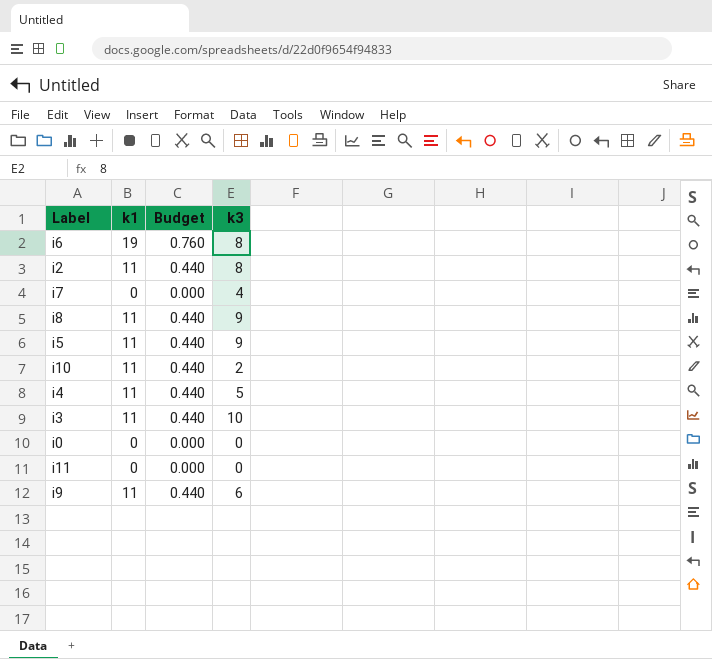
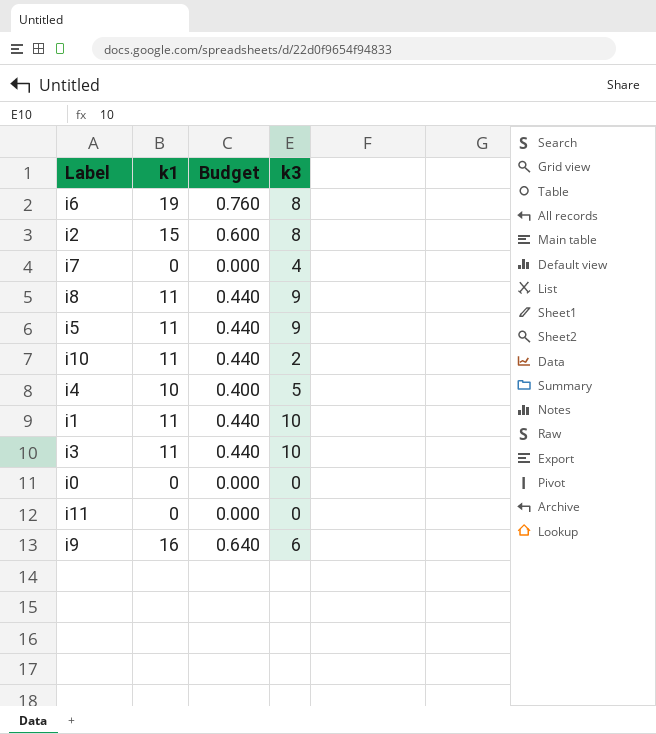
i2 | k1: 11 -> 15
i2 | Budget: 0.440 -> 0.600
i4 | k1: 11 -> 10
i4 | Budget: 0.440 -> 0.400
row i1: none -> 11 | 0.440 | 10
i9 | k1: 11 -> 16
i9 | Budget: 0.440 -> 0.640

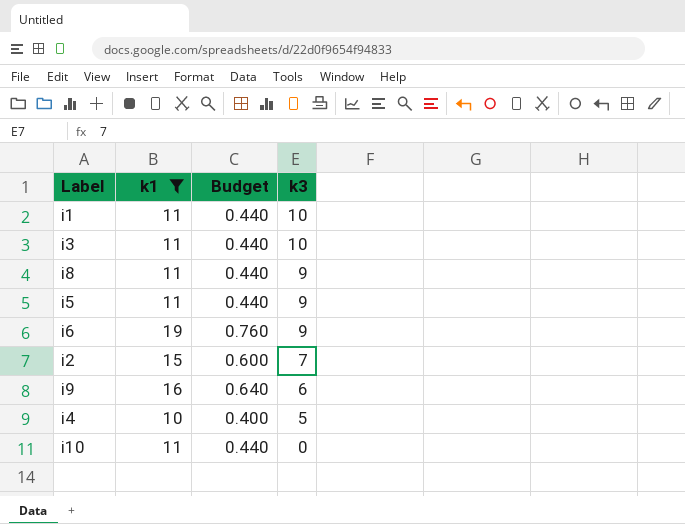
filter: none -> k1 != 0
row order: none -> k3 descending
i6 | k3: 8 -> 9
i2 | k3: 8 -> 7
i10 | k3: 2 -> 0

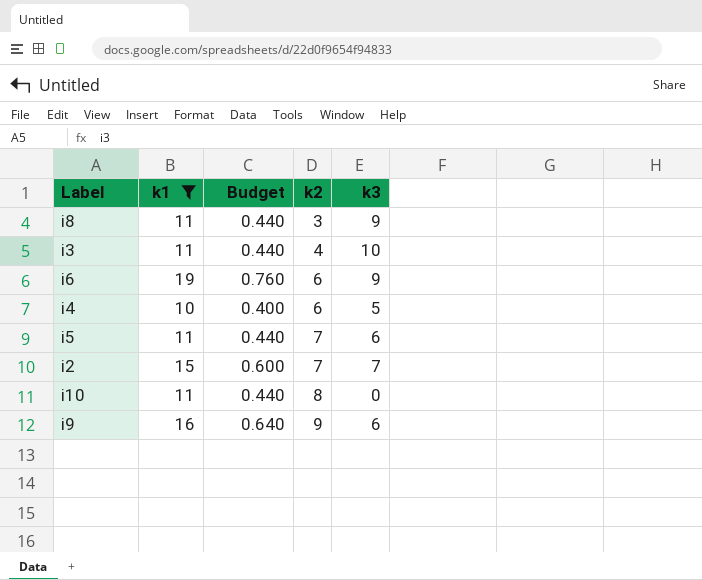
row order: k3 descending -> k2 ascending
column k2 | position: none -> 4
row i1: 11 | 0.440 | 10 -> none
i5 | k3: 9 -> 6

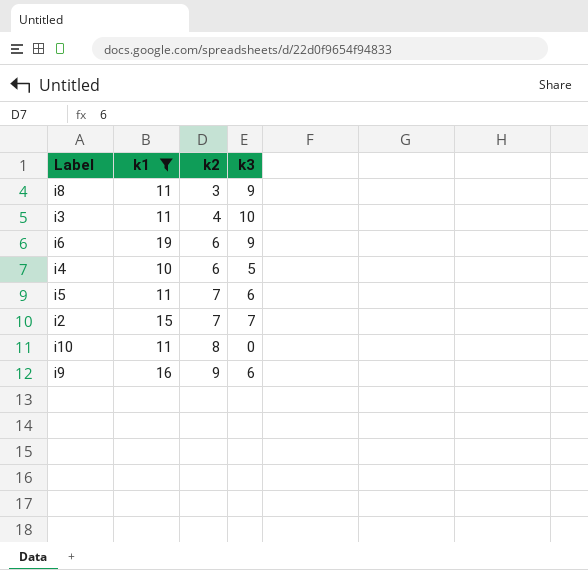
column Budget | formula: [k1] * 0.04 -> none

